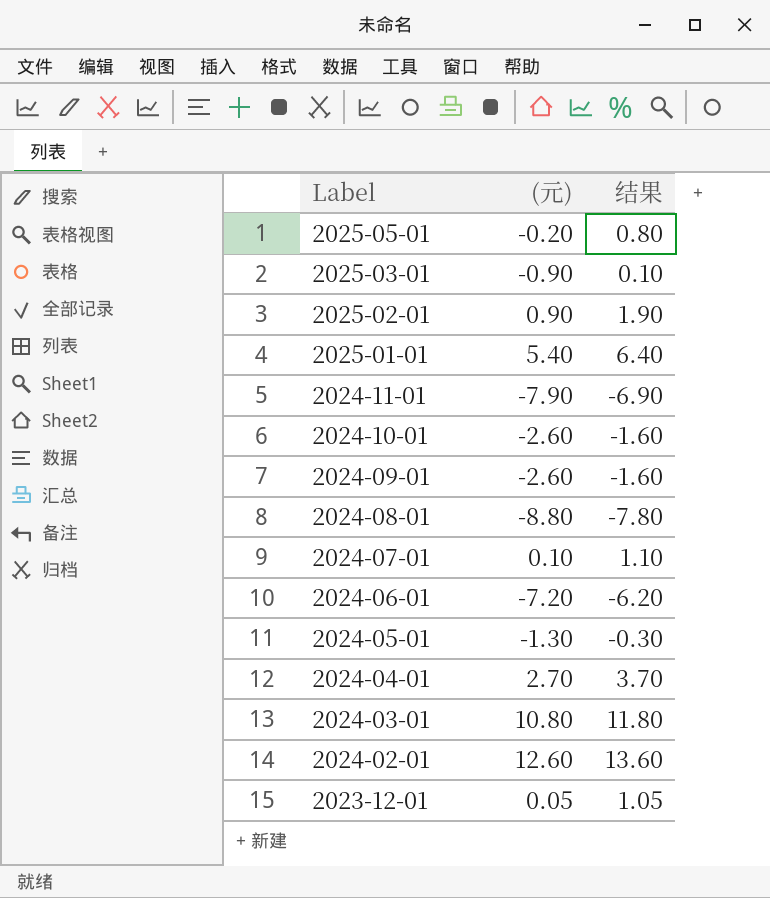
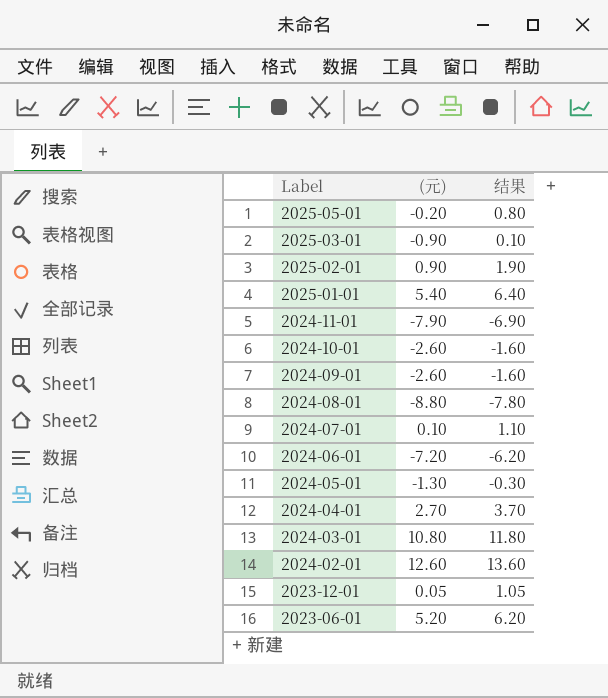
row 2023-06-01: none -> 5.20 | 6.20

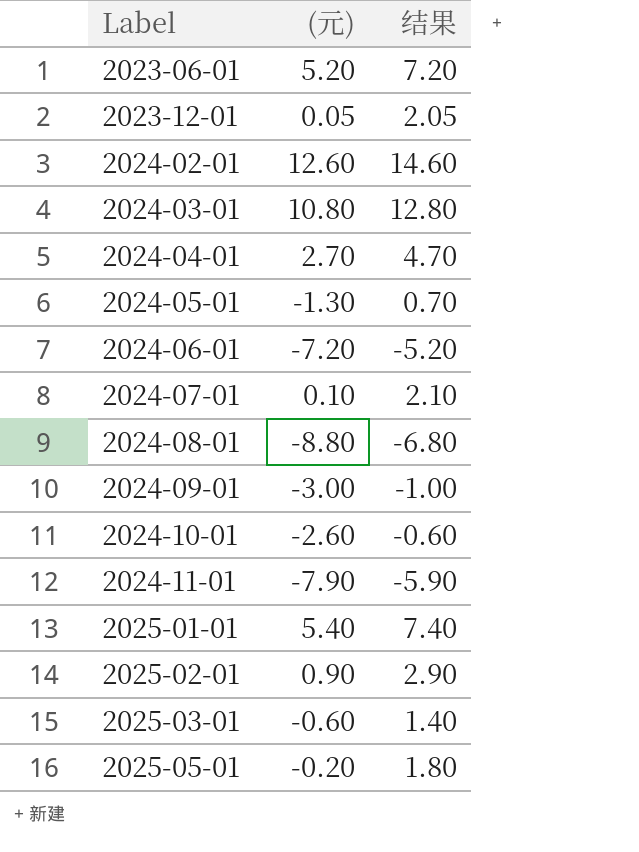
row order: Label descending -> Label ascending
column 结果 | formula: [(元)] + 1 -> [(元)] + 2
2024-09-01 | (元): -2.60 -> -3.00
2025-03-01 | (元): -0.90 -> -0.60

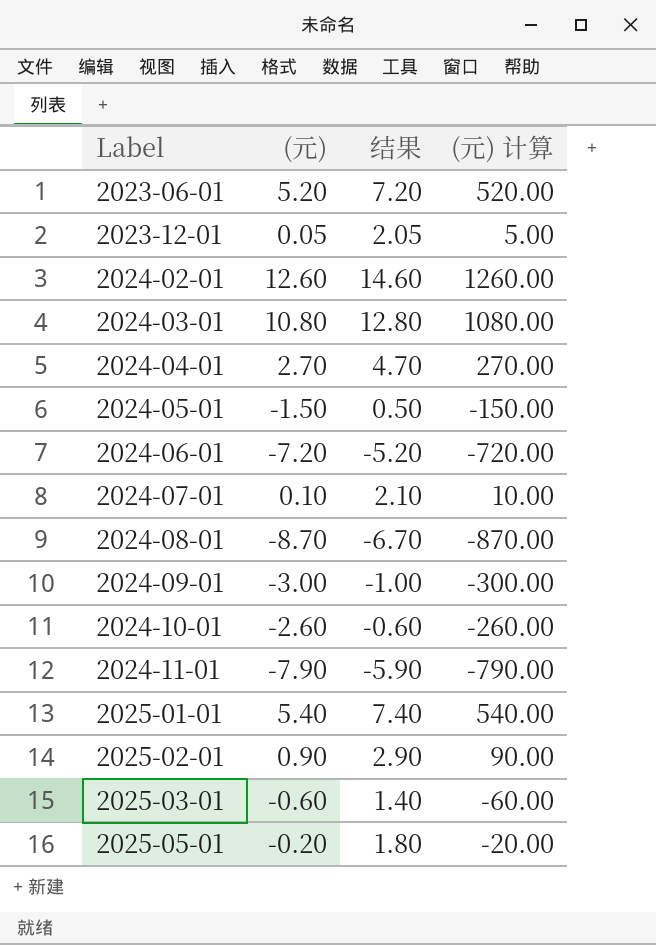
column (元) 计算 | formula: none -> [(元)] * 100
2024-05-01 | (元): -1.30 -> -1.50
2024-05-01 | 结果: 0.70 -> 0.50
2024-08-01 | (元): -8.80 -> -8.70
2024-08-01 | 结果: -6.80 -> -6.70

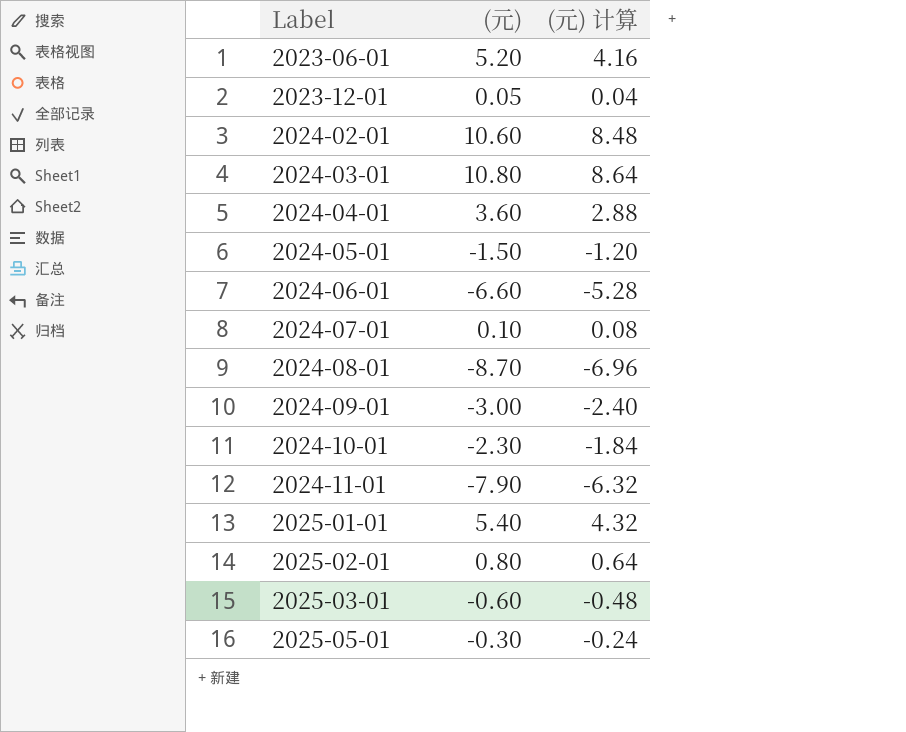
column 结果 | formula: [(元)] + 2 -> none
column (元) 计算 | formula: [(元)] * 100 -> [(元)] * 0.8
2024-02-01 | (元): 12.60 -> 10.60
2024-04-01 | (元): 2.70 -> 3.60
2024-06-01 | (元): -7.20 -> -6.60
2024-10-01 | (元): -2.60 -> -2.30
2025-02-01 | (元): 0.90 -> 0.80
2025-05-01 | (元): -0.20 -> -0.30

